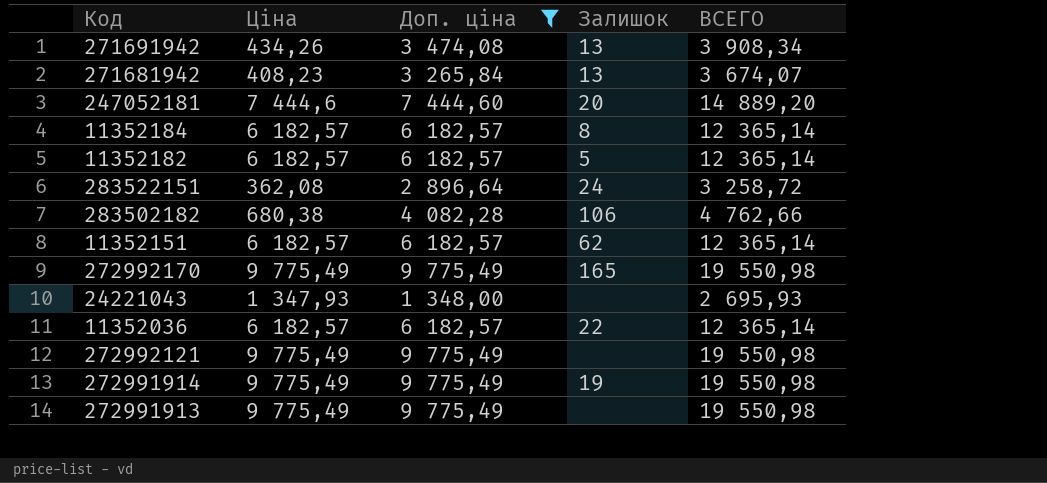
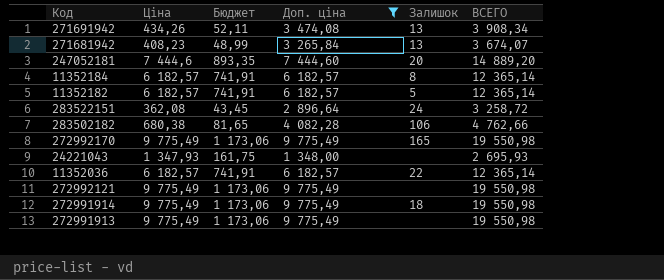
column Бюджет | formula: none -> [Ціна] * 0,12
row 11352151: 6 182,57 | 6 182,57 | 62 | 12 365,14 -> none
272991914 | Залишок: 19 -> 18

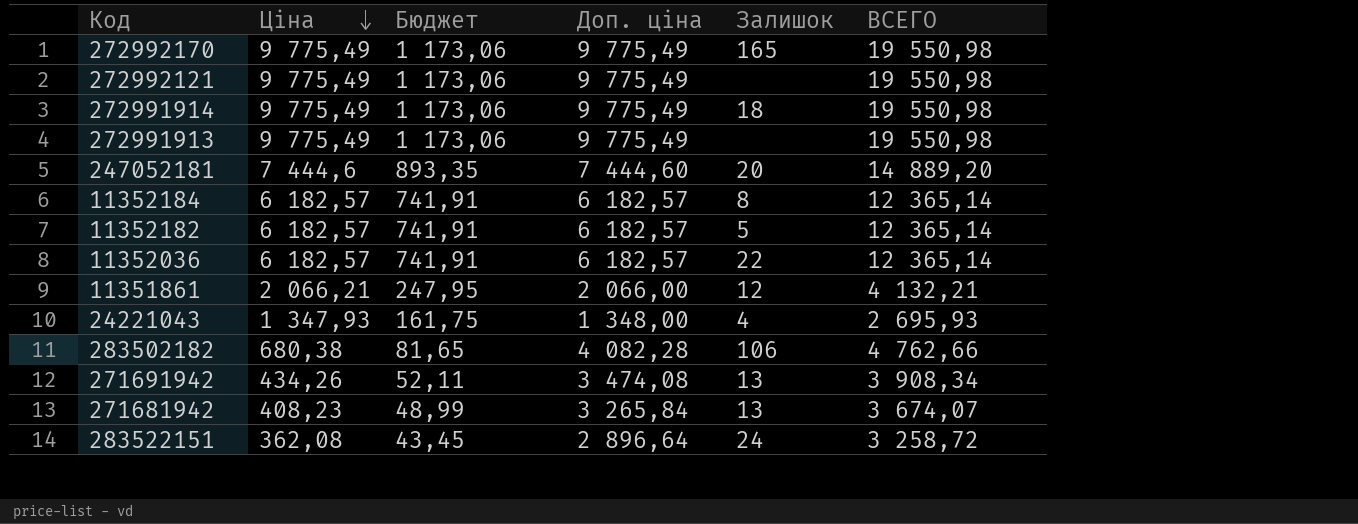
filter: Доп. ціна != 2 066,00 -> none
row order: none -> Ціна descending
24221043 | Залишок: none -> 4

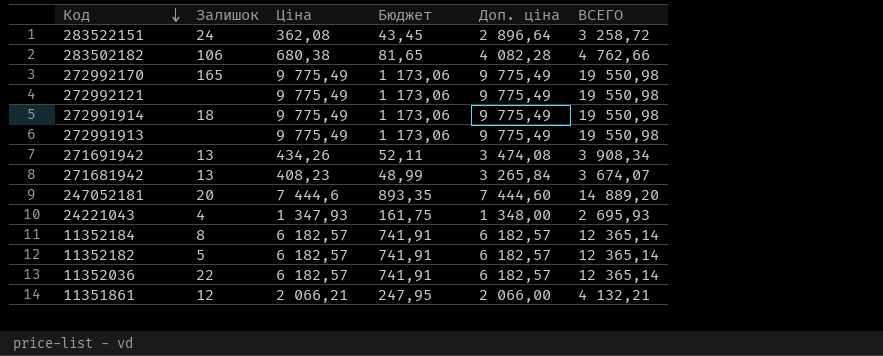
row order: Ціна descending -> Код descending
column Залишок | position: 5 -> 2

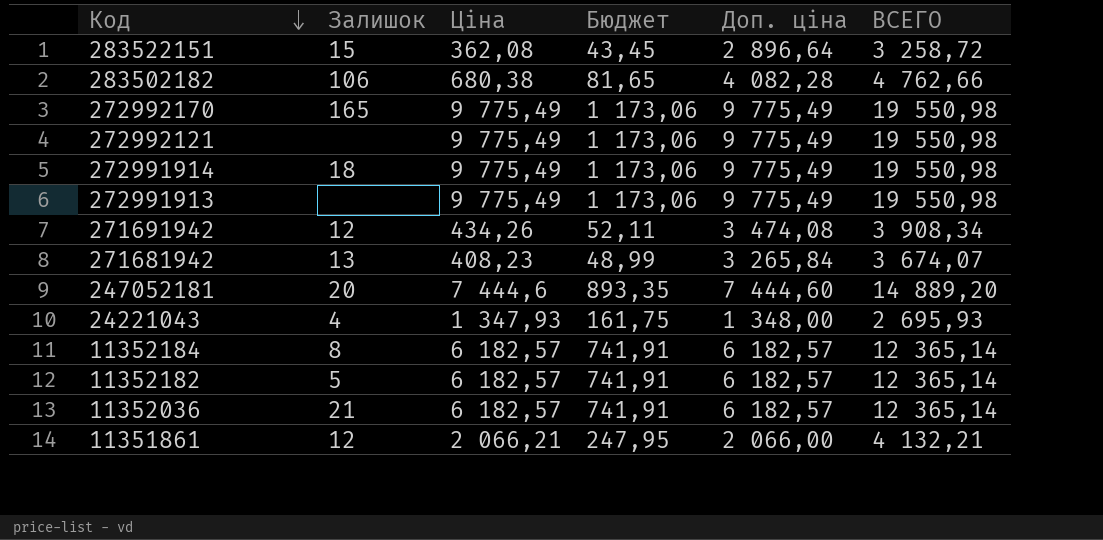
283522151 | Залишок: 24 -> 15
271691942 | Залишок: 13 -> 12
11352036 | Залишок: 22 -> 21

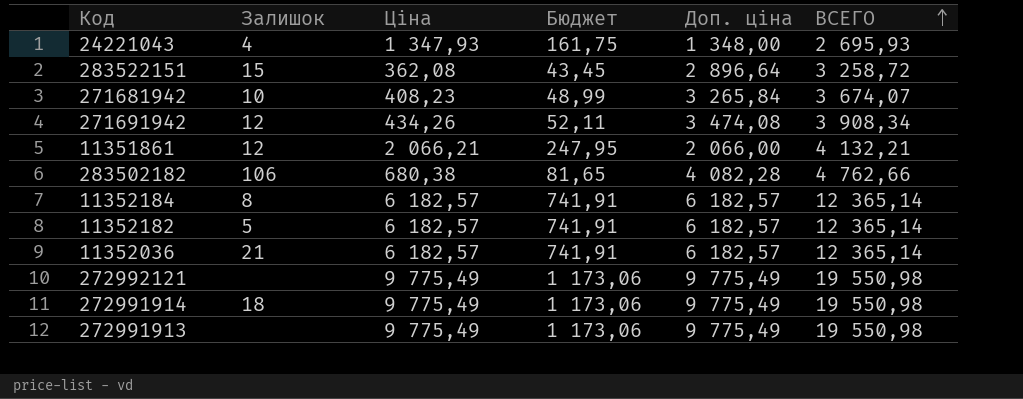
row order: Код descending -> ВСЕГО ascending
row 272992170: 165 | 9 775,49 | 1 173,06 | 9 775,49 | 19 550,98 -> none
row 247052181: 20 | 7 444,6 | 893,35 | 7 444,60 | 14 889,20 -> none
271681942 | Залишок: 13 -> 10

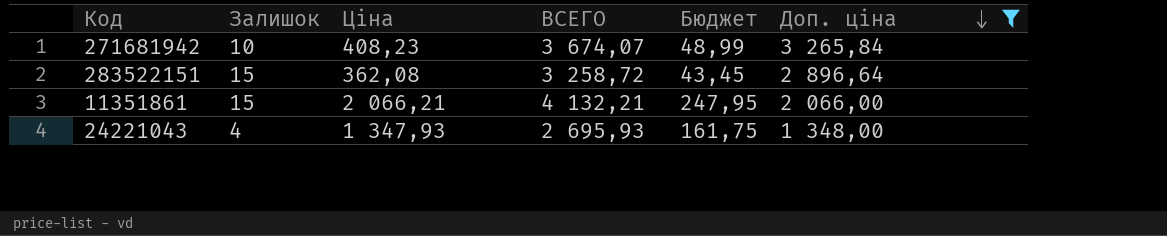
filter: none -> Доп. ціна <= 3 265,84
row order: ВСЕГО ascending -> Доп. ціна descending
column ВСЕГО | position: 6 -> 4
11351861 | Залишок: 12 -> 15

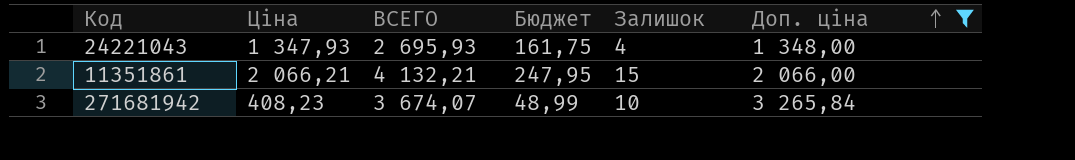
row order: Доп. ціна descending -> Доп. ціна ascending
column Залишок | position: 2 -> 5
row 283522151: 15 | 362,08 | 3 258,72 | 43,45 | 2 896,64 -> none

